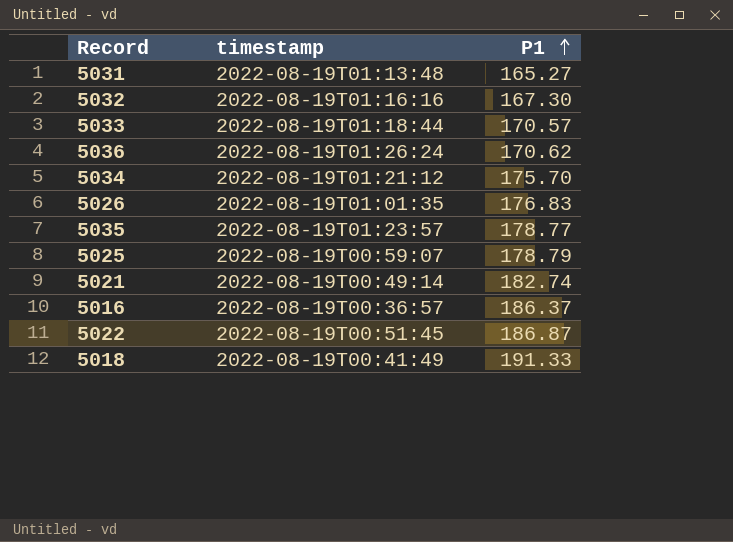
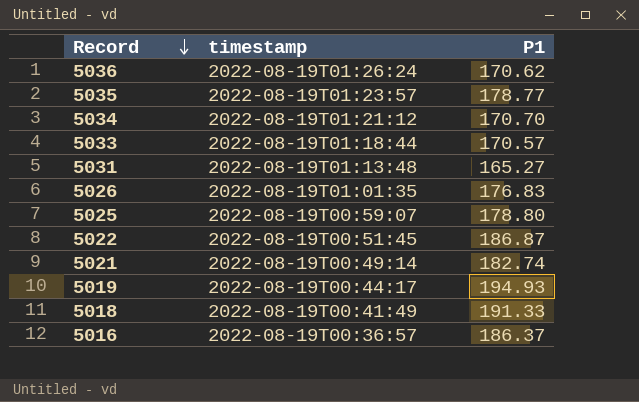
row order: P1 ascending -> Record descending
row 5032: 2022-08-19T01:16:16 | 167.30 -> none
5034 | P1: 175.70 -> 170.70
5025 | P1: 178.79 -> 178.80
row 5019: none -> 2022-08-19T00:44:17 | 194.93

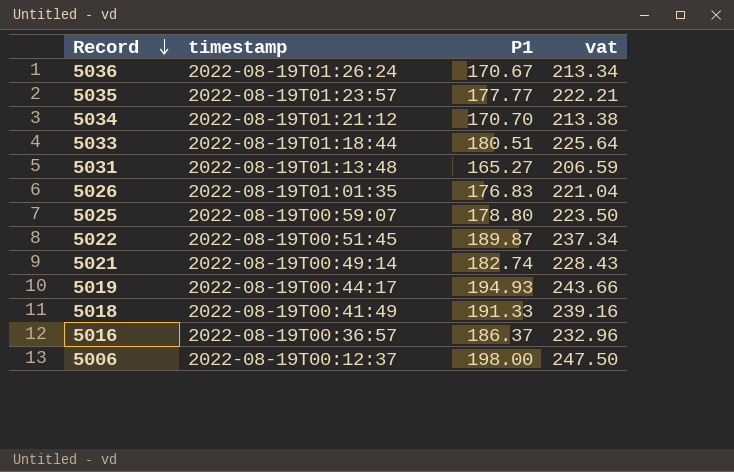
column vat | formula: none -> [P1] * 1.25
5036 | P1: 170.62 -> 170.67
5035 | P1: 178.77 -> 177.77
5033 | P1: 170.57 -> 180.51
5022 | P1: 186.87 -> 189.87
row 5006: none -> 2022-08-19T00:12:37 | 198.00 | 247.50

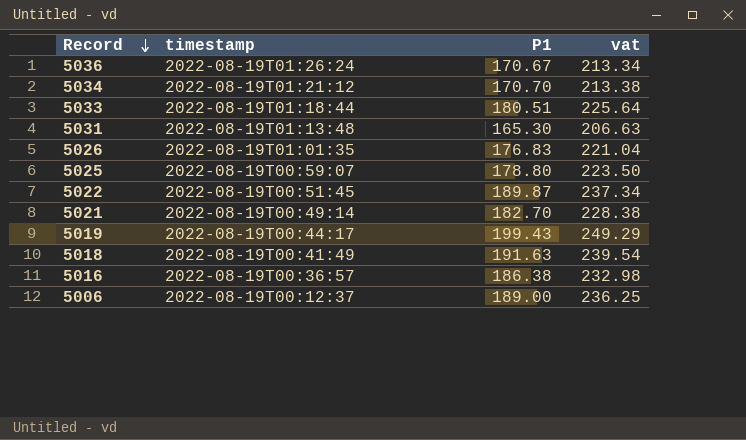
row 5035: 2022-08-19T01:23:57 | 177.77 | 222.21 -> none
5031 | P1: 165.27 -> 165.30
5031 | vat: 206.59 -> 206.63
5021 | P1: 182.74 -> 182.70
5021 | vat: 228.43 -> 228.38
5019 | P1: 194.93 -> 199.43
5019 | vat: 243.66 -> 249.29
5018 | P1: 191.33 -> 191.63
5018 | vat: 239.16 -> 239.54
5016 | P1: 186.37 -> 186.38
5016 | vat: 232.96 -> 232.98
5006 | P1: 198.00 -> 189.00
5006 | vat: 247.50 -> 236.25

